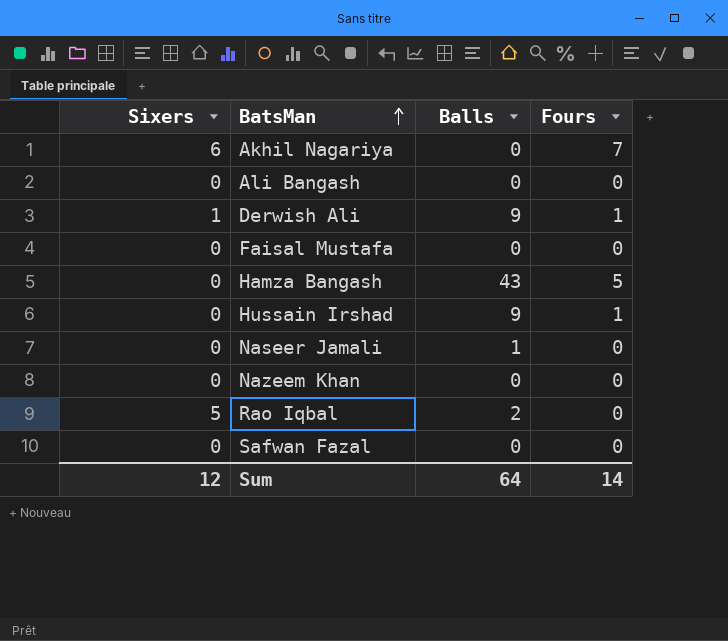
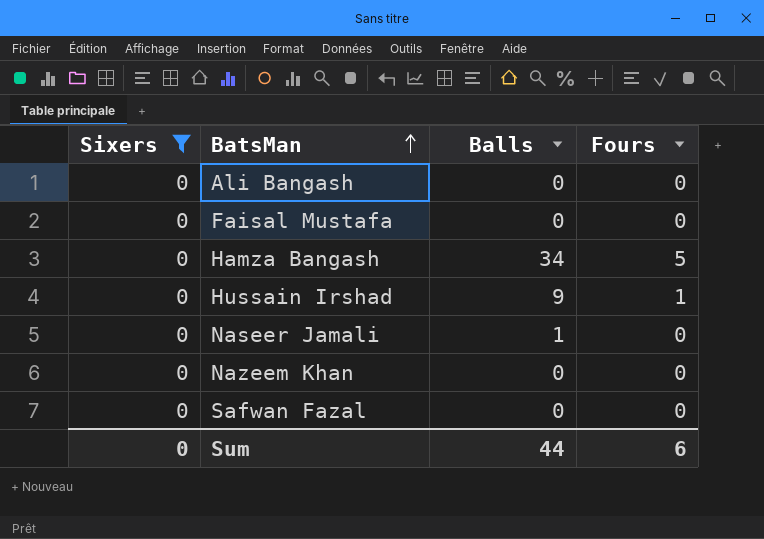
filter: none -> Sixers = 0
Hamza Bangash | Balls: 43 -> 34
Sum | Sixers: 12 -> 0
Sum | Balls: 64 -> 44
Sum | Fours: 14 -> 6

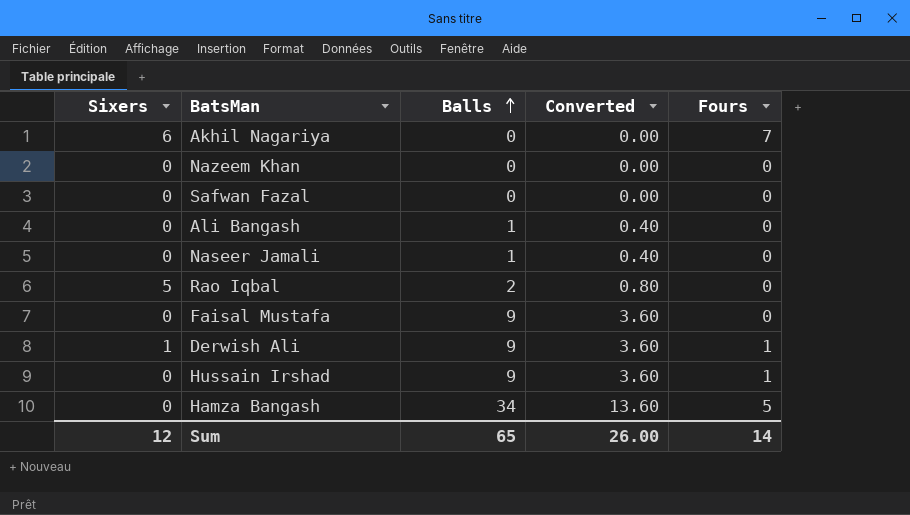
filter: Sixers = 0 -> none
row order: BatsMan ascending -> Balls ascending
column Converted | formula: none -> [Balls] * 0.4
Ali Bangash | Balls: 0 -> 1
Faisal Mustafa | Balls: 0 -> 9
Sum | Sixers: 0 -> 12
Sum | Balls: 44 -> 65
Sum | Fours: 6 -> 14

